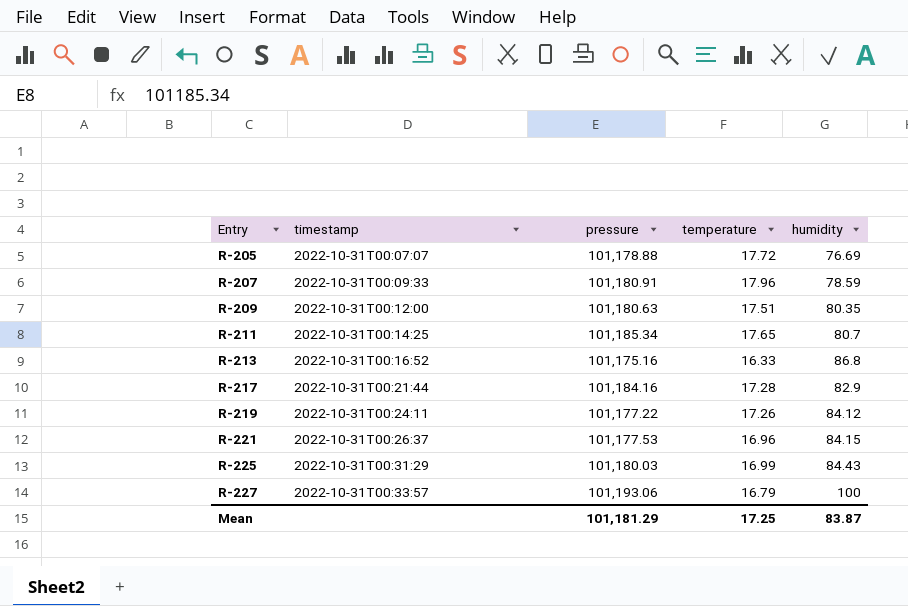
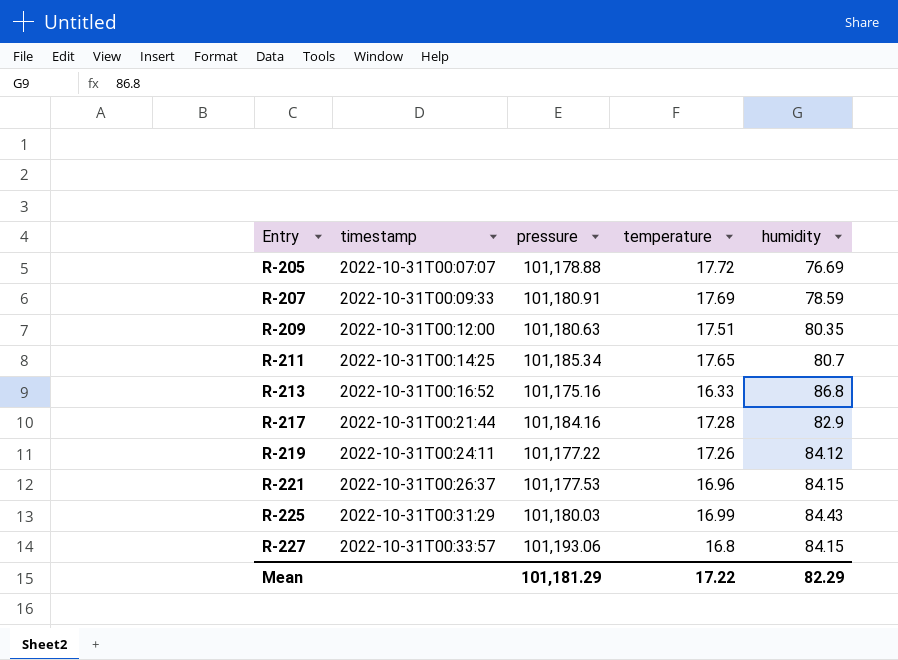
R-207 | temperature: 17.96 -> 17.69
R-227 | temperature: 16.79 -> 16.8
R-227 | humidity: 100 -> 84.15
Mean | temperature: 17.25 -> 17.22
Mean | humidity: 83.87 -> 82.29

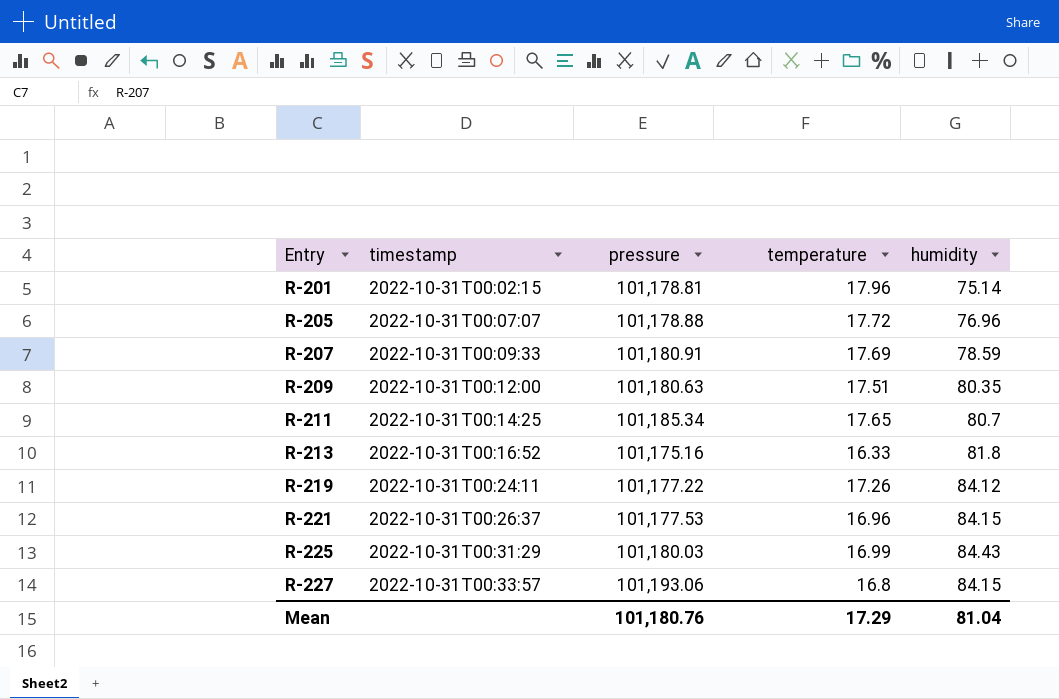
row R-217: 2022-10-31T00:21:44 | 101,184.16 | 17.28 | 82.9 -> none
row R-201: none -> 2022-10-31T00:02:15 | 101,178.81 | 17.96 | 75.14
R-205 | humidity: 76.69 -> 76.96
R-213 | humidity: 86.8 -> 81.8
Mean | pressure: 101,181.29 -> 101,180.76
Mean | temperature: 17.22 -> 17.29
Mean | humidity: 82.29 -> 81.04

